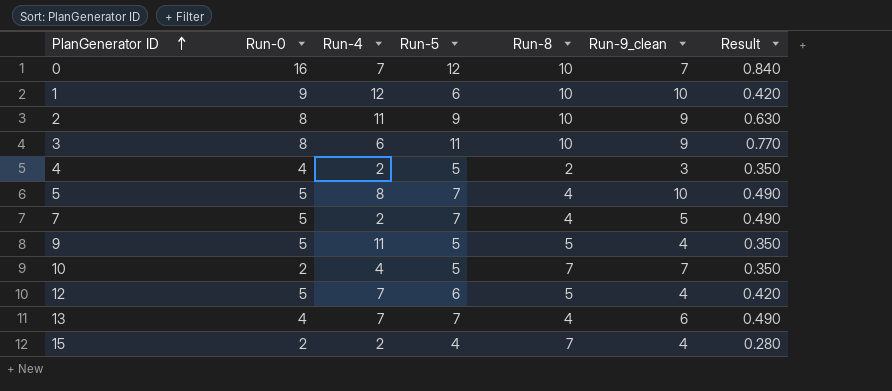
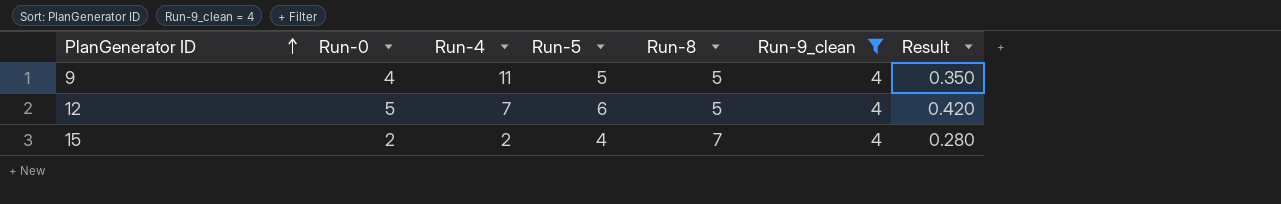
filter: none -> Run-9_clean = 4
9 | Run-0: 5 -> 4

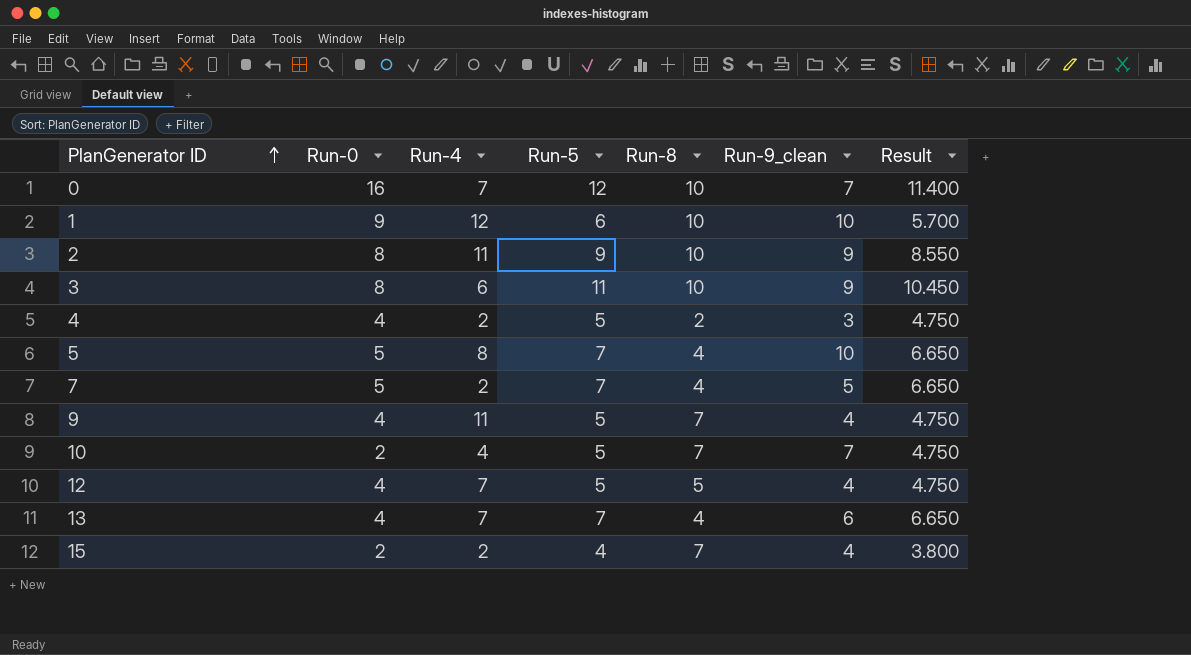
filter: Run-9_clean = 4 -> none
column Result | formula: [Run-5] * 0.07 -> [Run-5] * 0.95
9 | Run-8: 5 -> 7
12 | Run-0: 5 -> 4
12 | Run-5: 6 -> 5

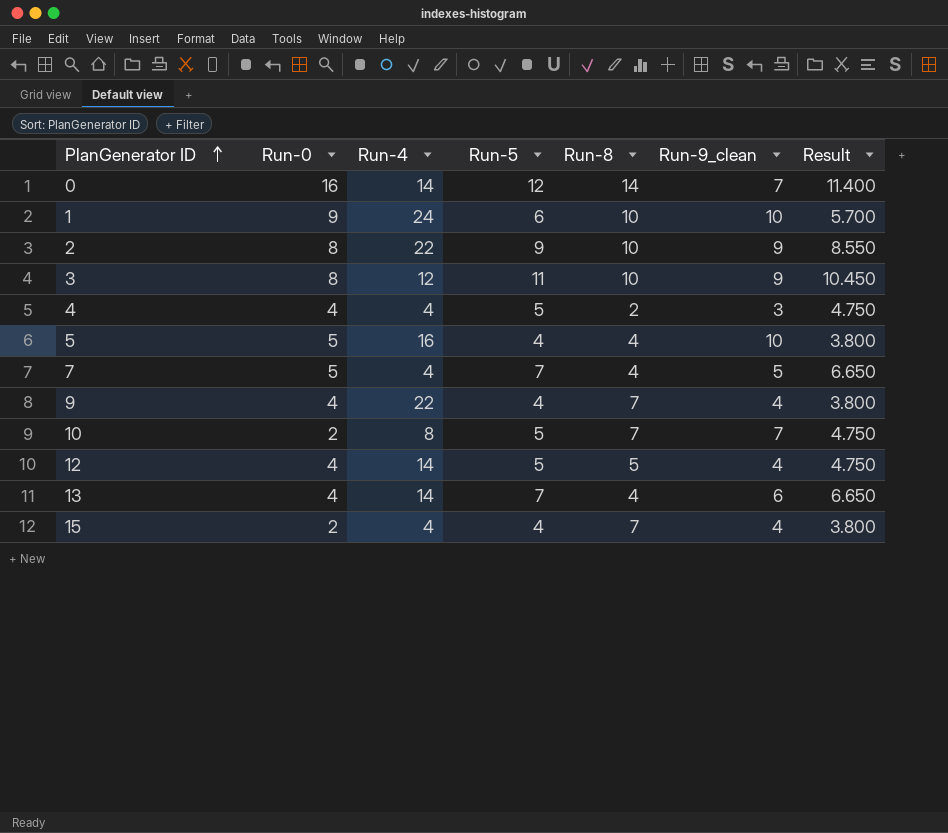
0 | Run-4: 7 -> 14
0 | Run-8: 10 -> 14
1 | Run-4: 12 -> 24
2 | Run-4: 11 -> 22
3 | Run-4: 6 -> 12
4 | Run-4: 2 -> 4
5 | Run-4: 8 -> 16
5 | Run-5: 7 -> 4
5 | Result: 6.650 -> 3.800
7 | Run-4: 2 -> 4
9 | Run-4: 11 -> 22
9 | Run-5: 5 -> 4
9 | Result: 4.750 -> 3.800
10 | Run-4: 4 -> 8
12 | Run-4: 7 -> 14
13 | Run-4: 7 -> 14
15 | Run-4: 2 -> 4

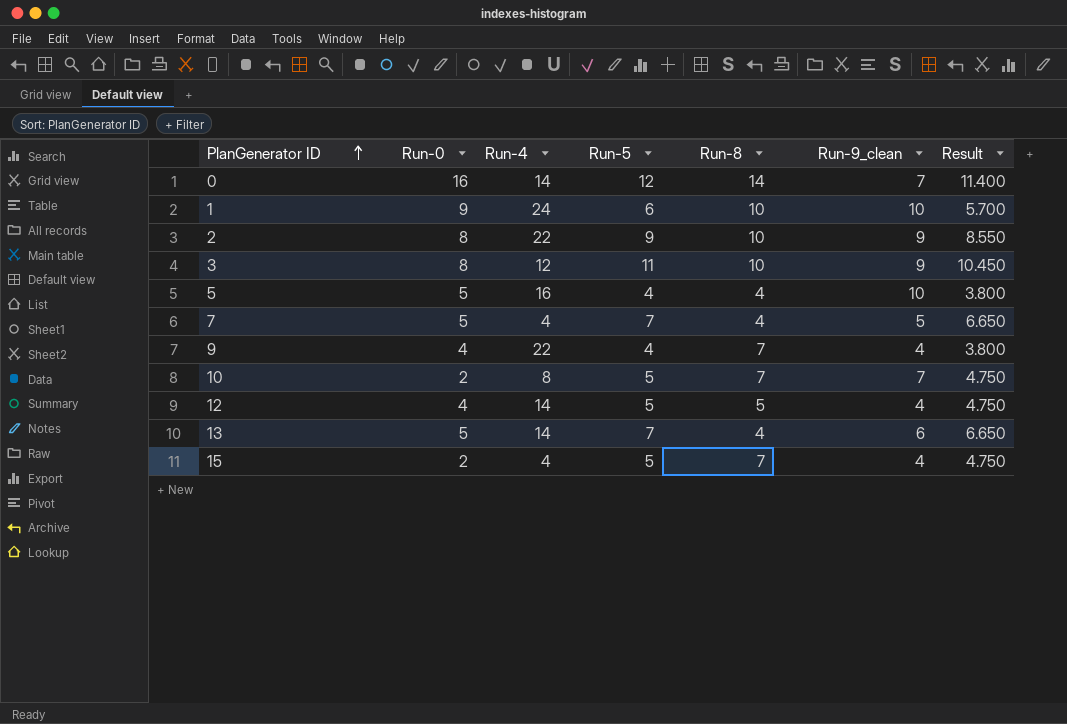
row 4: 4 | 4 | 5 | 2 | 3 | 4.750 -> none
13 | Run-0: 4 -> 5
15 | Run-5: 4 -> 5
15 | Result: 3.800 -> 4.750

